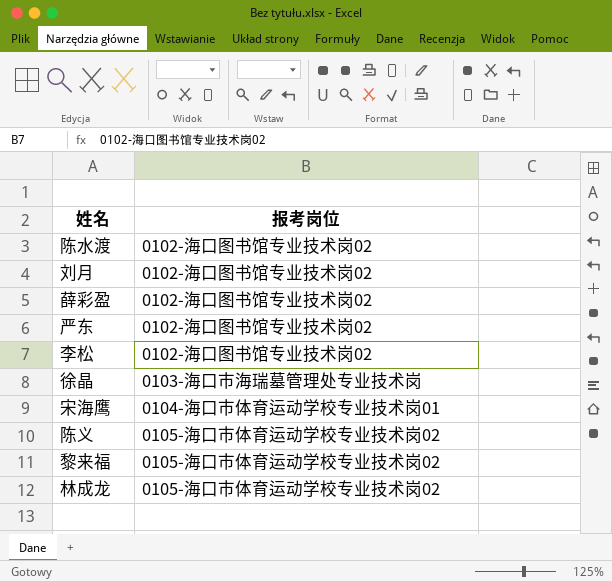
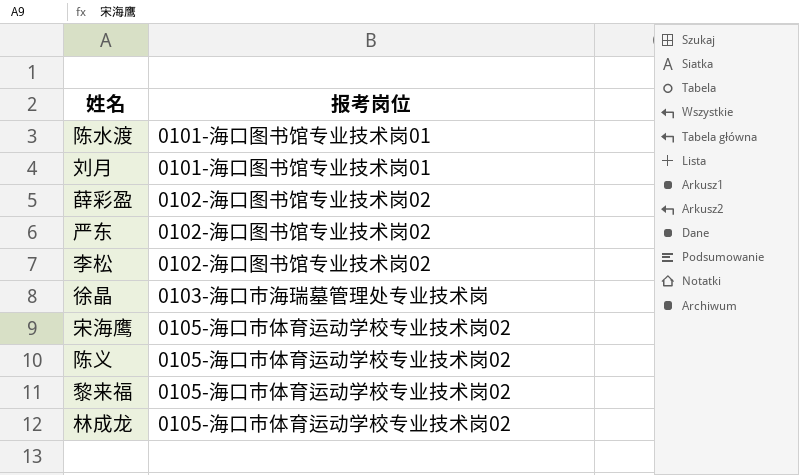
陈水渡 | 报考岗位: 0102-海口图书馆专业技术岗02 -> 0101-海口图书馆专业技术岗01
刘月 | 报考岗位: 0102-海口图书馆专业技术岗02 -> 0101-海口图书馆专业技术岗01
宋海鹰 | 报考岗位: 0104-海口市体育运动学校专业技术岗01 -> 0105-海口市体育运动学校专业技术岗02

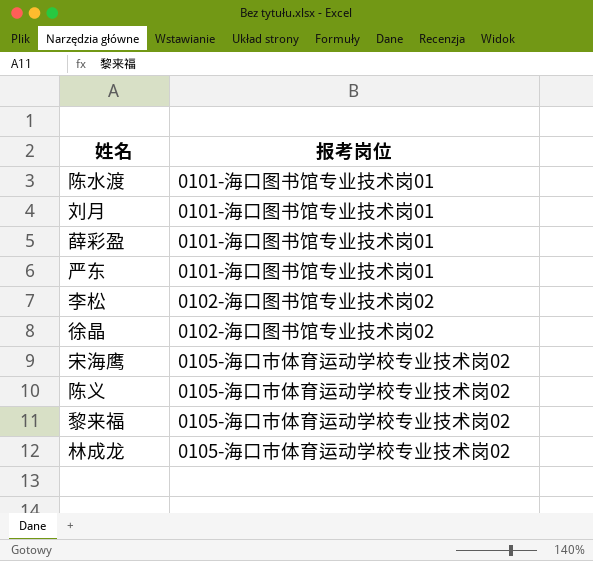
薛彩盈 | 报考岗位: 0102-海口图书馆专业技术岗02 -> 0101-海口图书馆专业技术岗01
严东 | 报考岗位: 0102-海口图书馆专业技术岗02 -> 0101-海口图书馆专业技术岗01
徐晶 | 报考岗位: 0103-海口市海瑞墓管理处专业技术岗 -> 0102-海口图书馆专业技术岗02

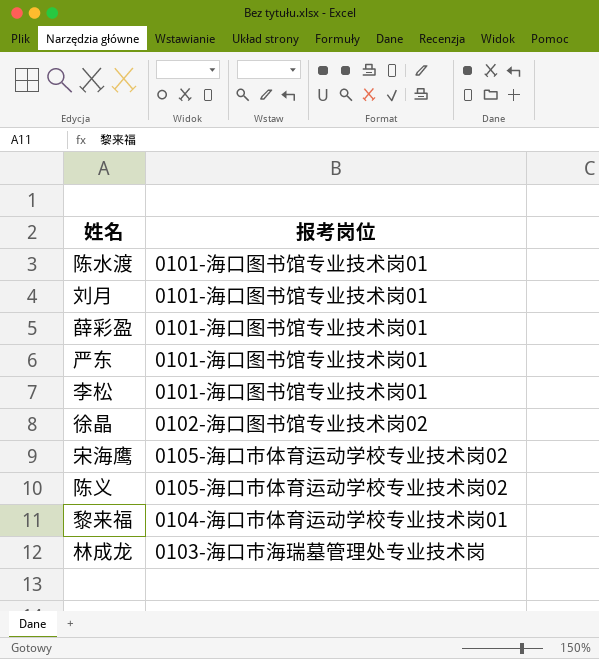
李松 | 报考岗位: 0102-海口图书馆专业技术岗02 -> 0101-海口图书馆专业技术岗01
黎来福 | 报考岗位: 0105-海口市体育运动学校专业技术岗02 -> 0104-海口市体育运动学校专业技术岗01
林成龙 | 报考岗位: 0105-海口市体育运动学校专业技术岗02 -> 0103-海口市海瑞墓管理处专业技术岗

